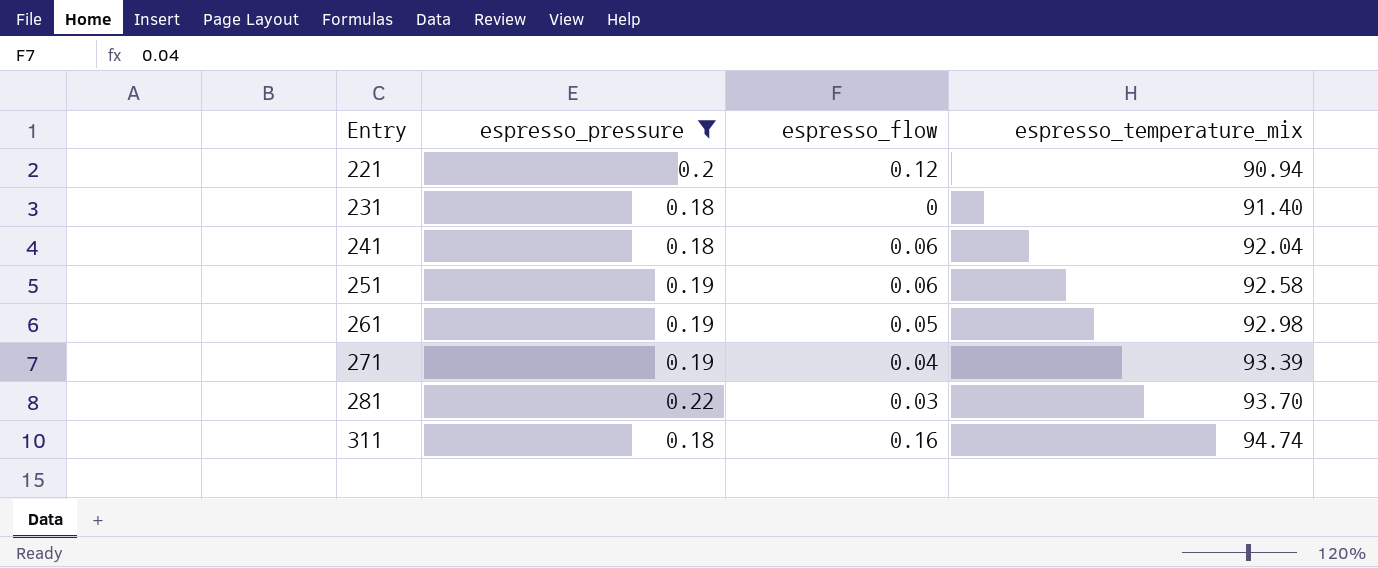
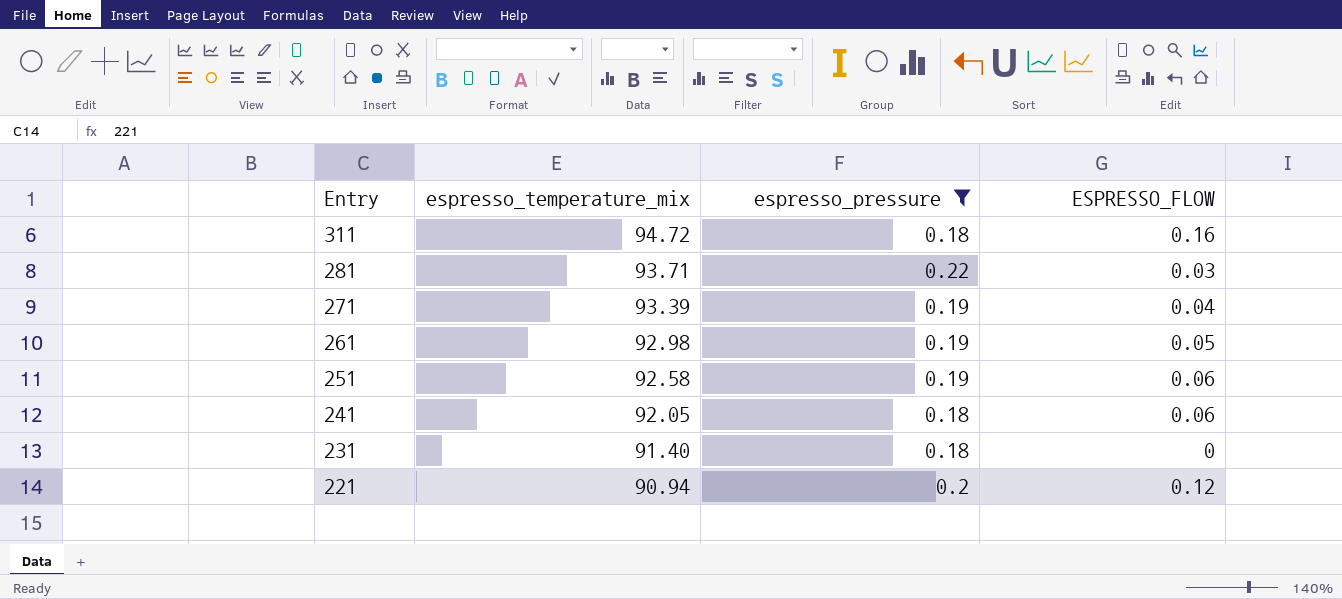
row order: Entry ascending -> Entry descending
column espresso_temperature_mix | position: 4 -> 2
column name: espresso_flow -> ESPRESSO_FLOW
311 | espresso_temperature_mix: 94.74 -> 94.72
281 | espresso_temperature_mix: 93.70 -> 93.71
241 | espresso_temperature_mix: 92.04 -> 92.05

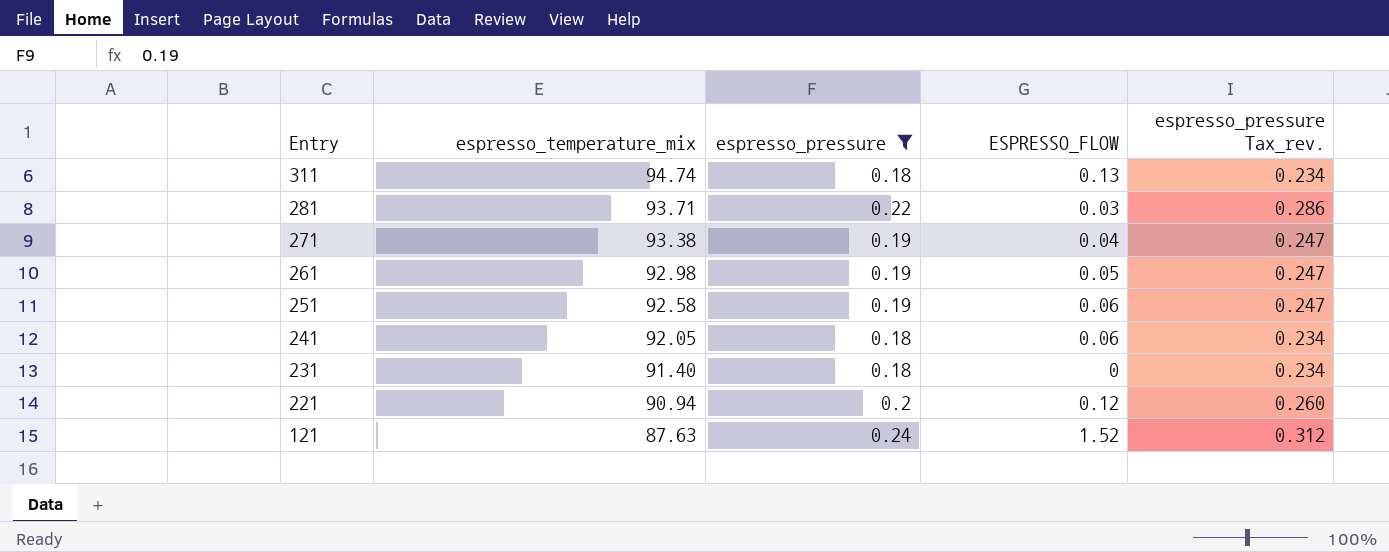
column espresso_pressure Tax_rev. | formula: none -> [espresso_pressure] * 1.3
311 | espresso_temperature_mix: 94.72 -> 94.74
311 | ESPRESSO_FLOW: 0.16 -> 0.13
271 | espresso_temperature_mix: 93.39 -> 93.38
row 121: none -> 87.63 | 0.24 | 1.52 | 0.312

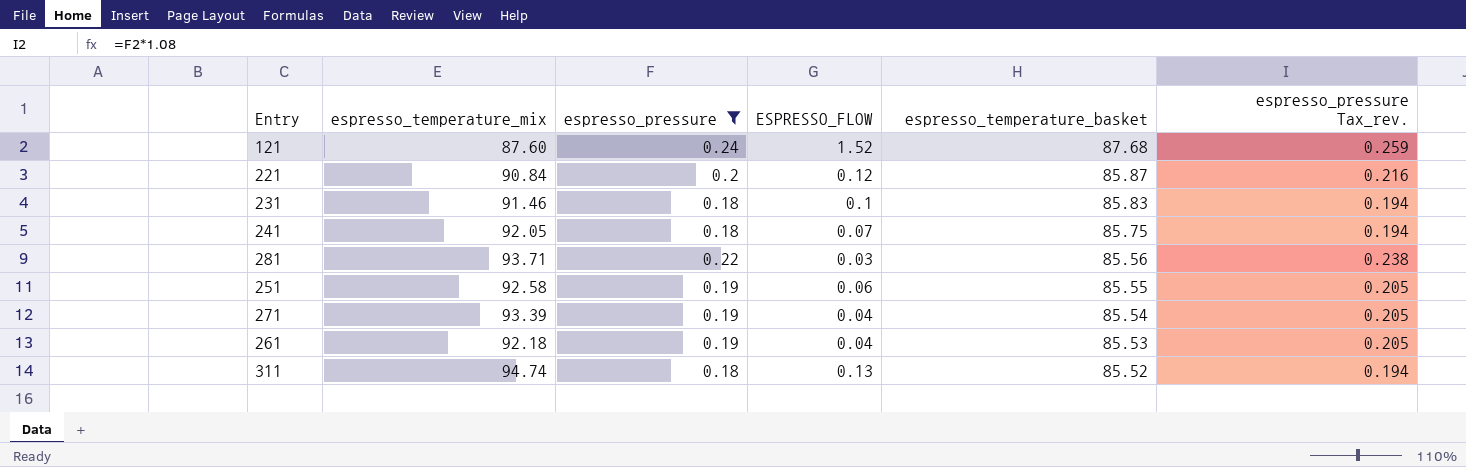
row order: Entry descending -> espresso_temperature_basket descending
column espresso_temperature_basket | position: none -> 5
column espresso_pressure Tax_rev. | formula: [espresso_pressure] * 1.3 -> [espresso_pressure] * 1.08
121 | espresso_temperature_mix: 87.63 -> 87.60
221 | espresso_temperature_mix: 90.94 -> 90.84
231 | espresso_temperature_mix: 91.40 -> 91.46
231 | ESPRESSO_FLOW: 0 -> 0.1
241 | ESPRESSO_FLOW: 0.06 -> 0.07
271 | espresso_temperature_mix: 93.38 -> 93.39
261 | espresso_temperature_mix: 92.98 -> 92.18
261 | ESPRESSO_FLOW: 0.05 -> 0.04

